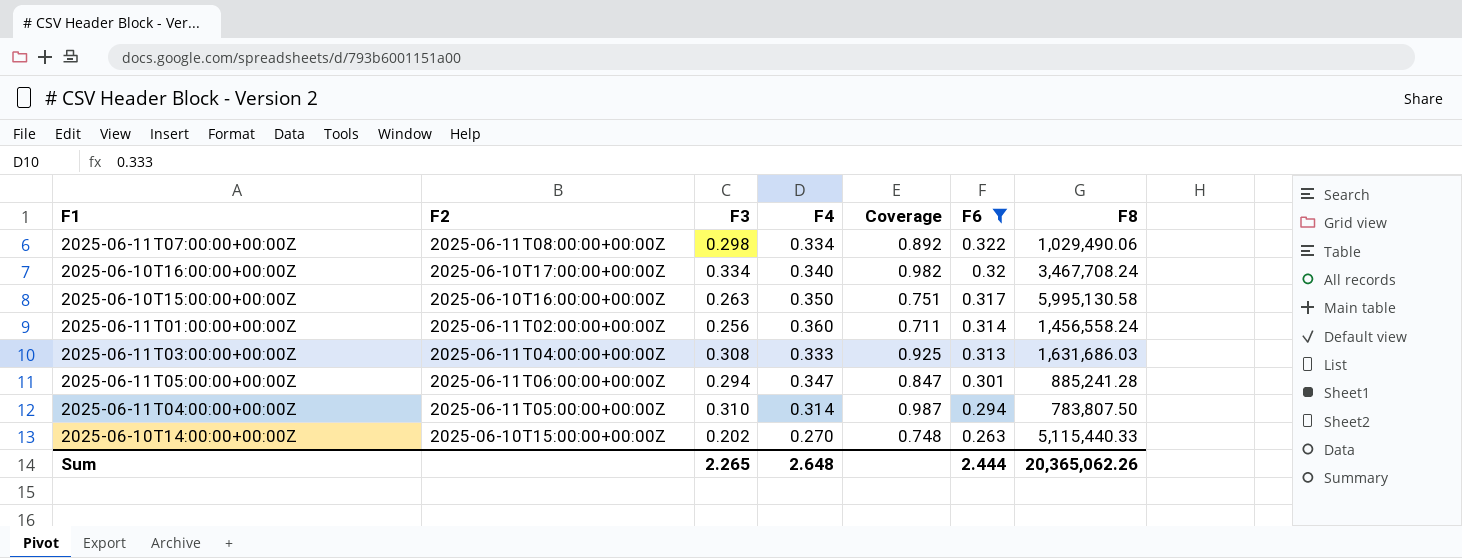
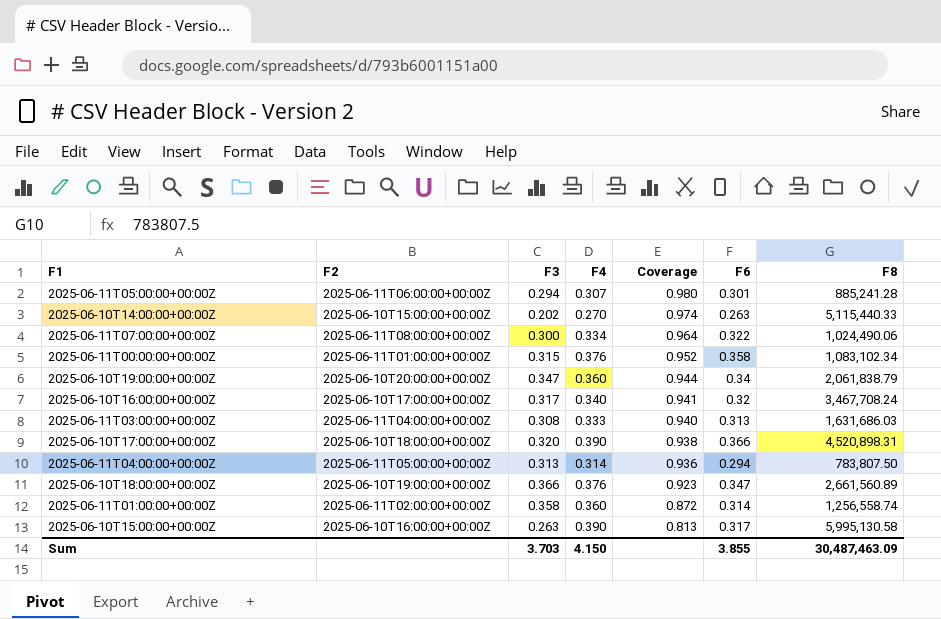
filter: F6 <= 0.322 -> none
row order: F6 descending -> Coverage descending
column Coverage | formula: [F3] / [F4] -> [F6] / [F4]
2025-06-11T05:00:00+00:00Z | F4: 0.347 -> 0.307
2025-06-11T07:00:00+00:00Z | F3: 0.298 -> 0.300
2025-06-11T07:00:00+00:00Z | F8: 1,029,490.06 -> 1,024,490.06
2025-06-10T16:00:00+00:00Z | F3: 0.334 -> 0.317
2025-06-11T04:00:00+00:00Z | F3: 0.310 -> 0.313
2025-06-11T01:00:00+00:00Z | F3: 0.256 -> 0.358
2025-06-11T01:00:00+00:00Z | F8: 1,456,558.24 -> 1,256,558.74
2025-06-10T15:00:00+00:00Z | F4: 0.350 -> 0.390
Sum | F3: 2.265 -> 3.703
Sum | F4: 2.648 -> 4.150
Sum | F6: 2.444 -> 3.855
Sum | F8: 20,365,062.26 -> 30,487,463.09

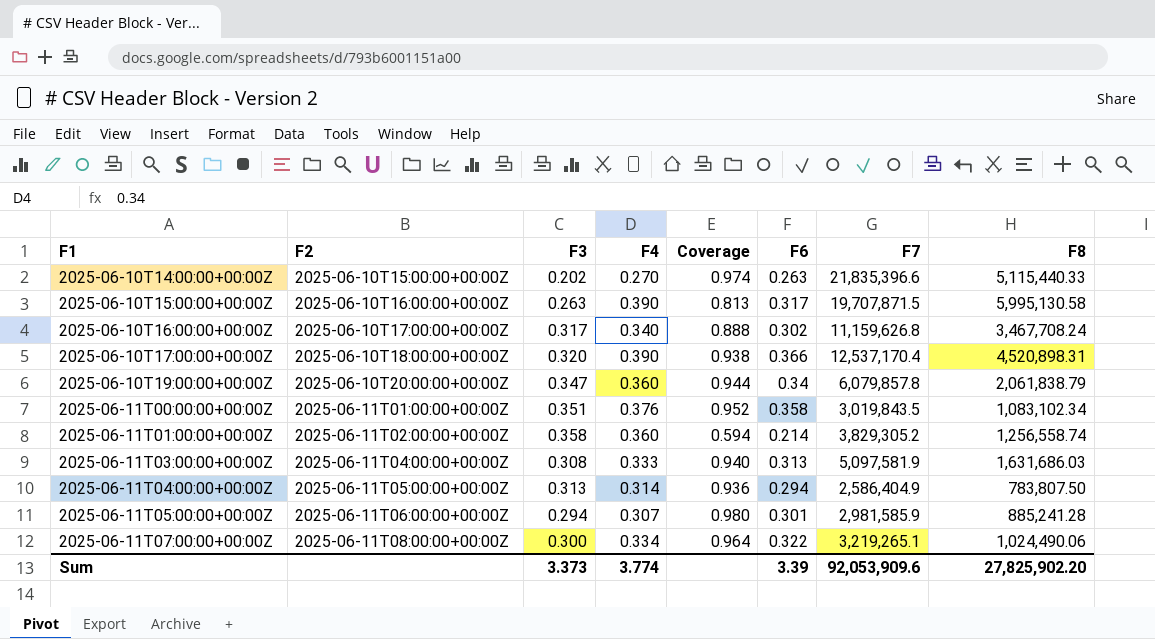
row order: Coverage descending -> F1 ascending
column F7 | position: none -> 7
row 2025-06-10T18:00:00+00:00Z: 2025-06-10T19:00:00+00:00Z | 0.366 | 0.376 | 0.923 | 0.347 | 2,661,560.89 -> none
2025-06-10T16:00:00+00:00Z | Coverage: 0.941 -> 0.888
2025-06-10T16:00:00+00:00Z | F6: 0.32 -> 0.302
2025-06-11T00:00:00+00:00Z | F3: 0.315 -> 0.351
2025-06-11T01:00:00+00:00Z | Coverage: 0.872 -> 0.594
2025-06-11T01:00:00+00:00Z | F6: 0.314 -> 0.214
Sum | F3: 3.703 -> 3.373
Sum | F4: 4.150 -> 3.774
Sum | F6: 3.855 -> 3.39
Sum | F8: 30,487,463.09 -> 27,825,902.20

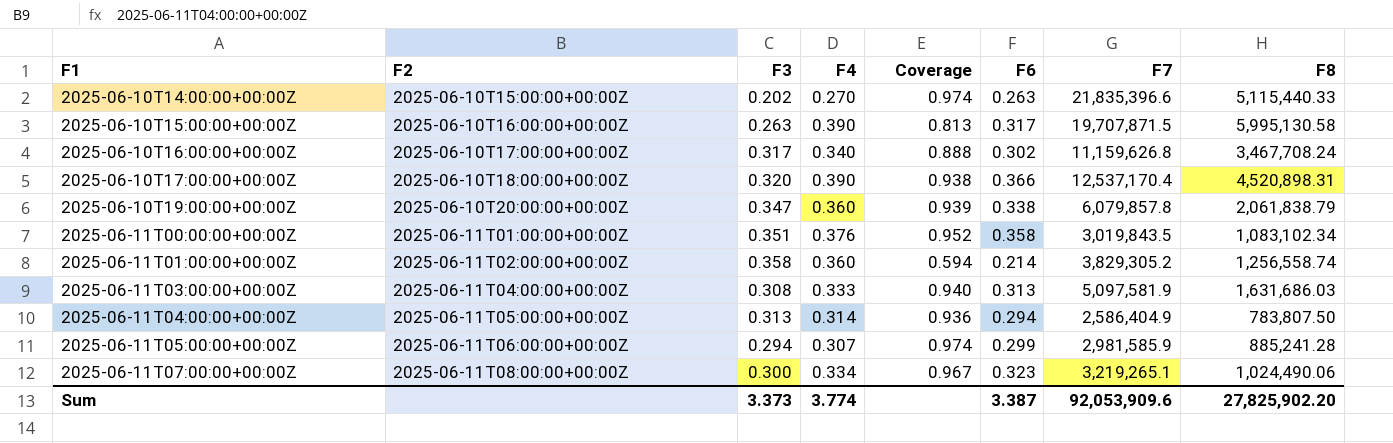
2025-06-10T19:00:00+00:00Z | Coverage: 0.944 -> 0.939
2025-06-10T19:00:00+00:00Z | F6: 0.34 -> 0.338
2025-06-11T05:00:00+00:00Z | Coverage: 0.980 -> 0.974
2025-06-11T05:00:00+00:00Z | F6: 0.301 -> 0.299
2025-06-11T07:00:00+00:00Z | Coverage: 0.964 -> 0.967
2025-06-11T07:00:00+00:00Z | F6: 0.322 -> 0.323
Sum | F6: 3.39 -> 3.387

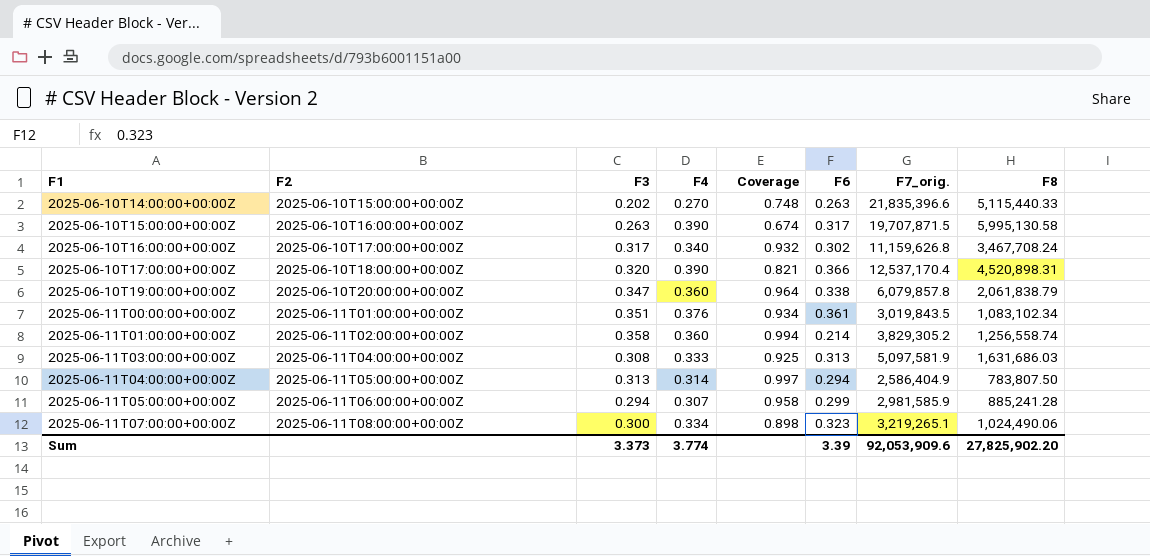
column Coverage | formula: [F6] / [F4] -> [F3] / [F4]
column name: F7 -> F7_orig.
2025-06-11T00:00:00+00:00Z | F6: 0.358 -> 0.361
Sum | F6: 3.387 -> 3.39

